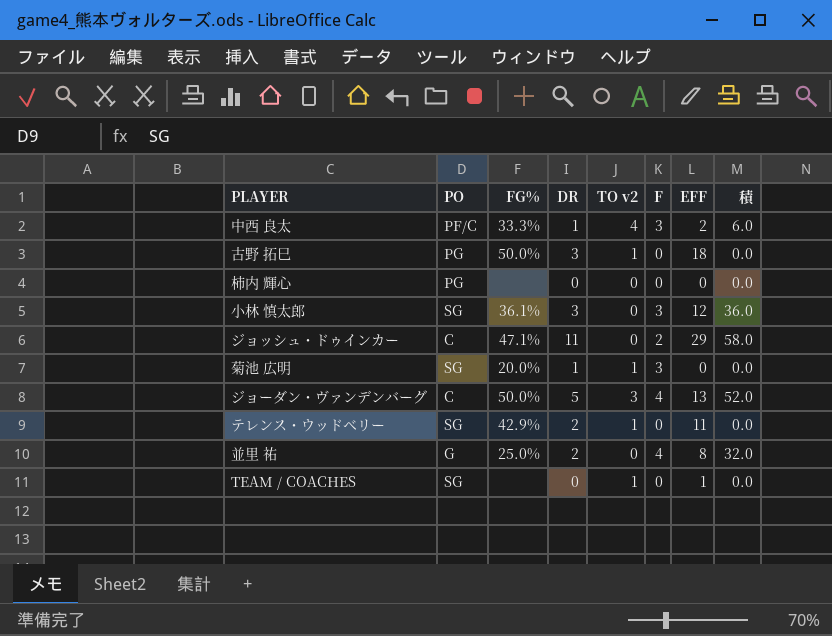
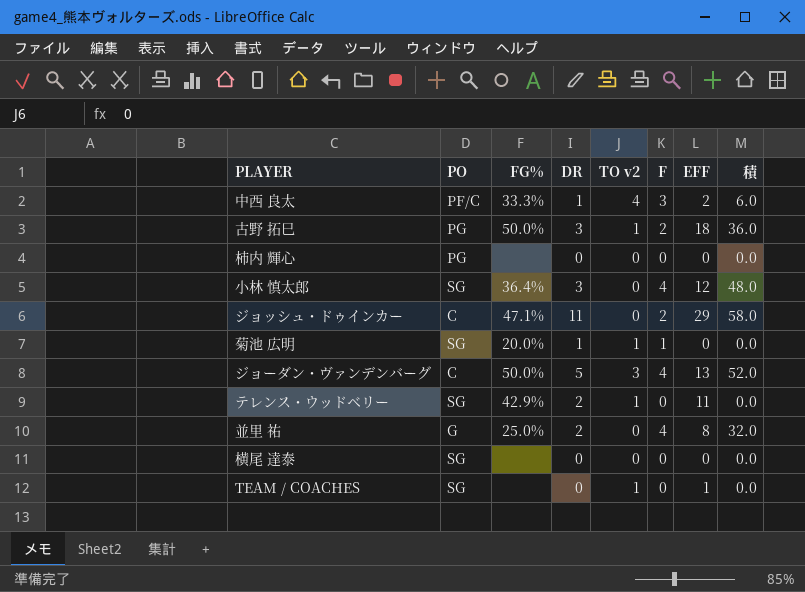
古野 拓巳 | F: 0 -> 2
古野 拓巳 | 積: 0.0 -> 36.0
小林 慎太郎 | FG%: 36.1% -> 36.4%
小林 慎太郎 | F: 3 -> 4
小林 慎太郎 | 積: 36.0 -> 48.0
菊池 広明 | F: 3 -> 1
row 横尾 達泰: none -> SG | none | 0 | 0 | 0 | 0 | 0.0

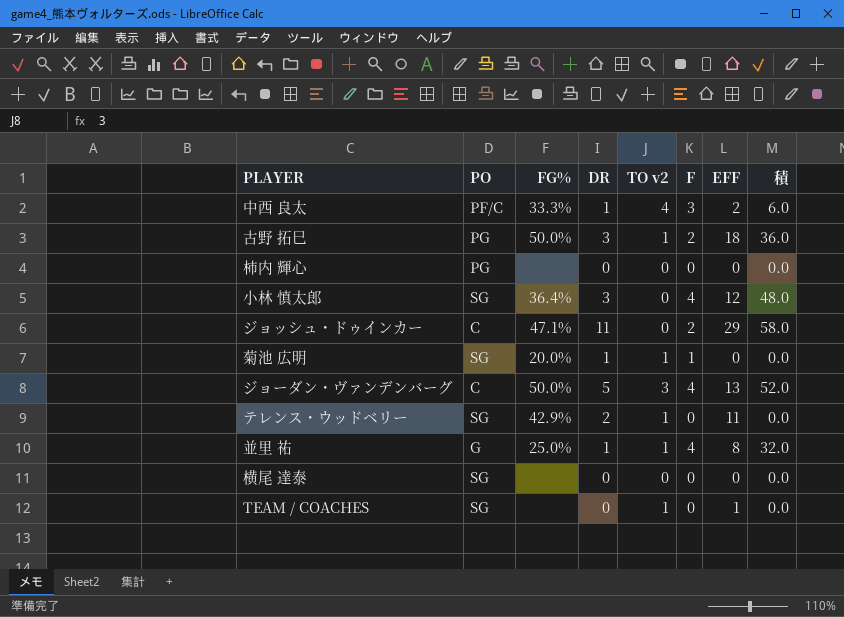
並里 祐 | DR: 2 -> 1
並里 祐 | TO v2: 0 -> 1

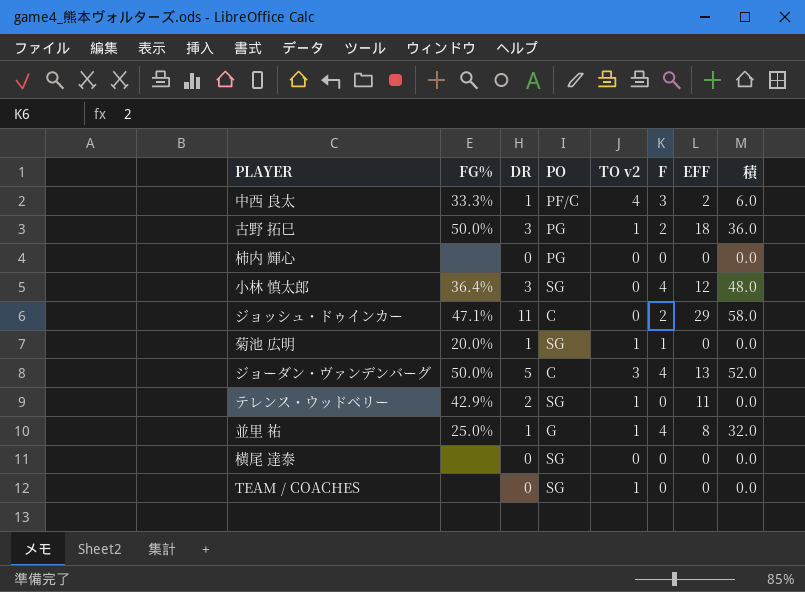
column PO | position: 2 -> 4
TEAM / COACHES | EFF: 1 -> 0

